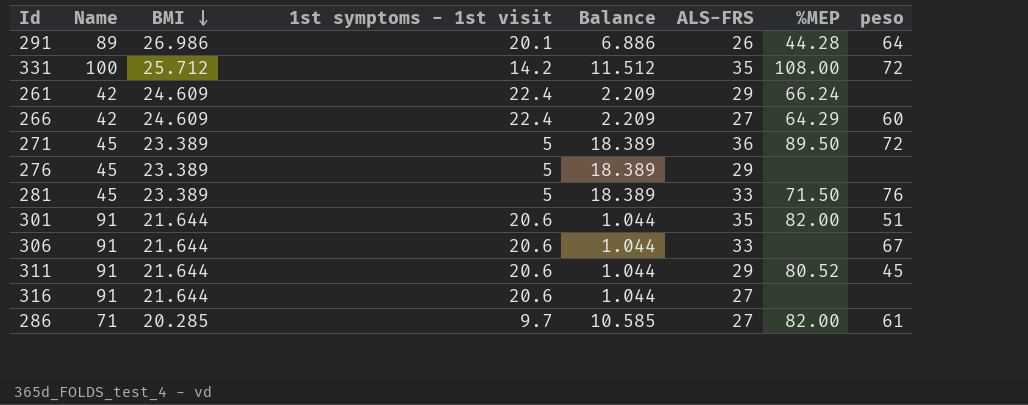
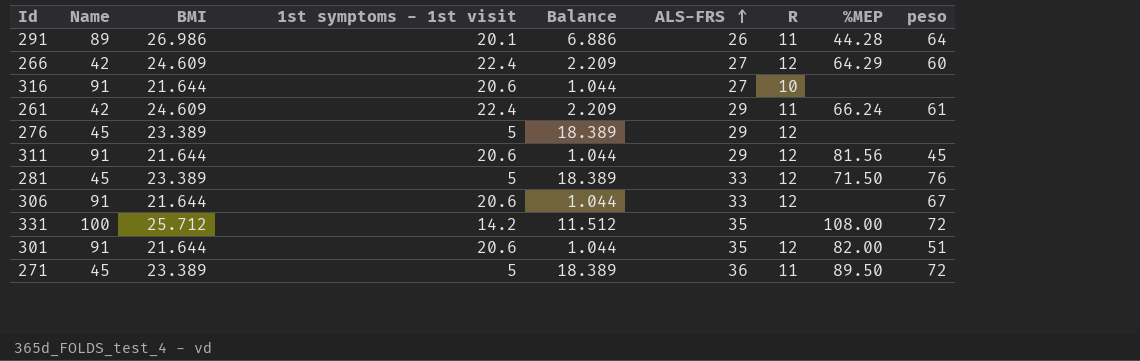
row order: BMI descending -> ALS-FRS ascending
column R | position: none -> 7
row 286: 71 | 20.285 | 9.7 | 10.585 | 27 | 82.00 | 61 -> none
261 | peso: none -> 61
311 | %MEP: 80.52 -> 81.56

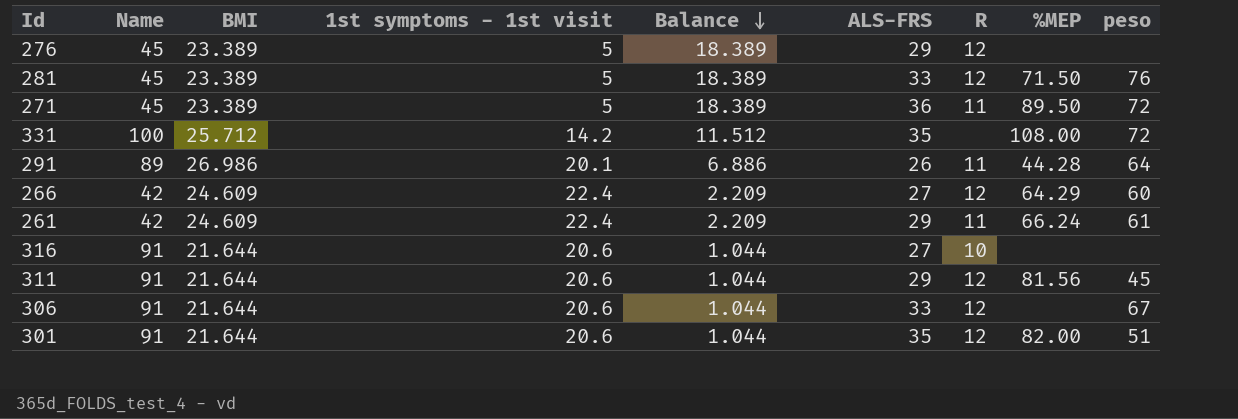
row order: ALS-FRS ascending -> Balance descending

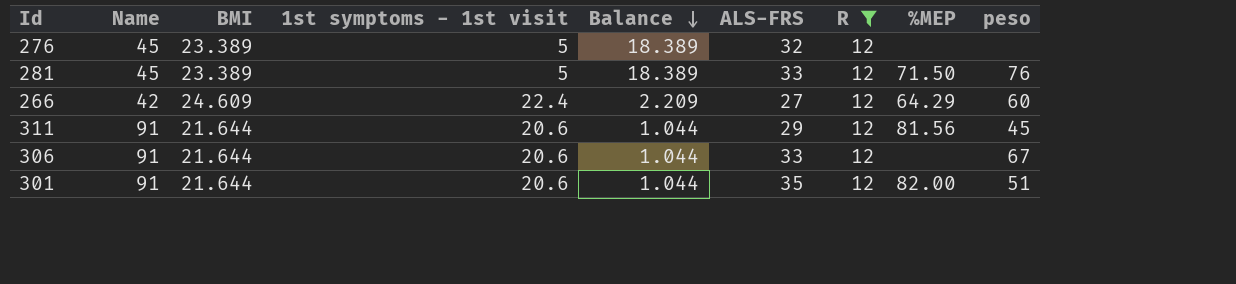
filter: none -> R = 12
276 | ALS-FRS: 29 -> 32

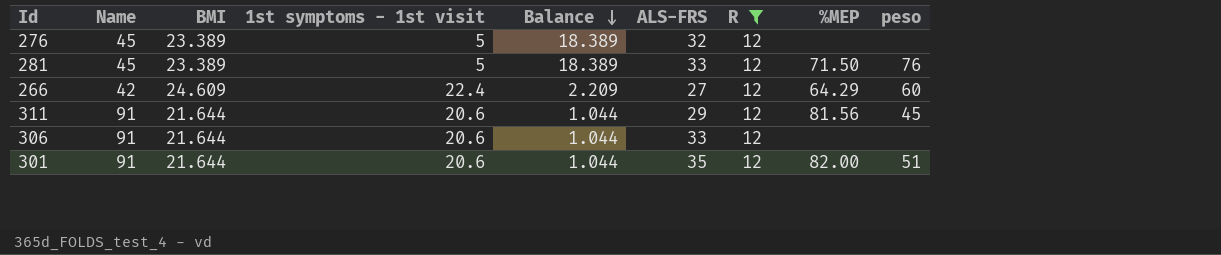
306 | peso: 67 -> none

